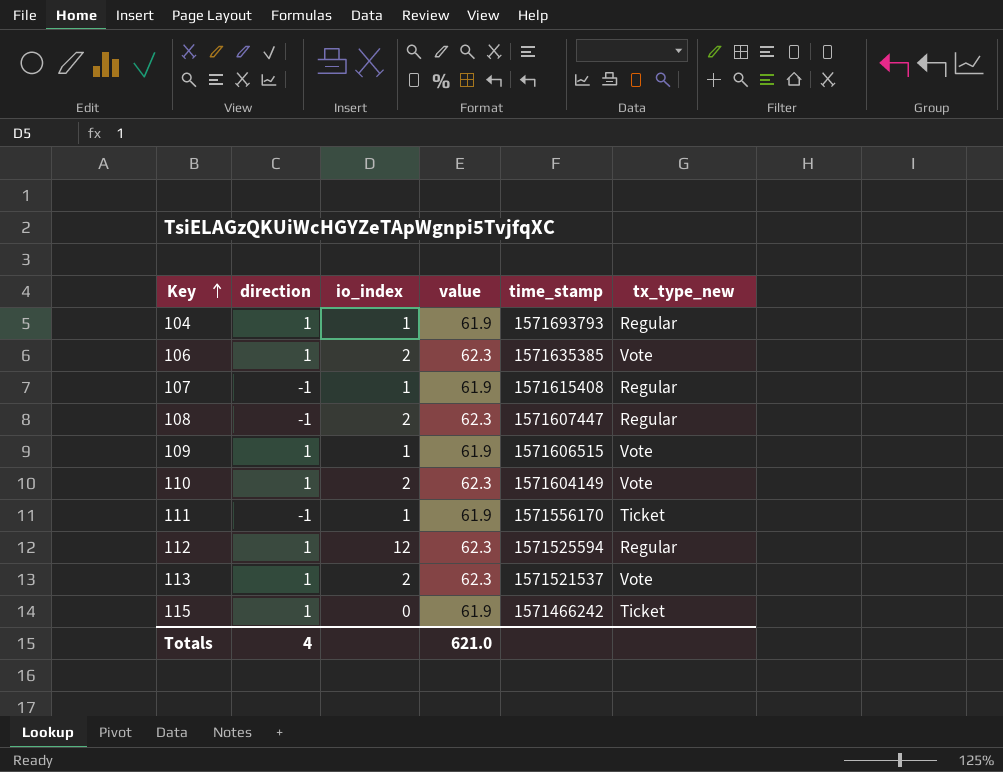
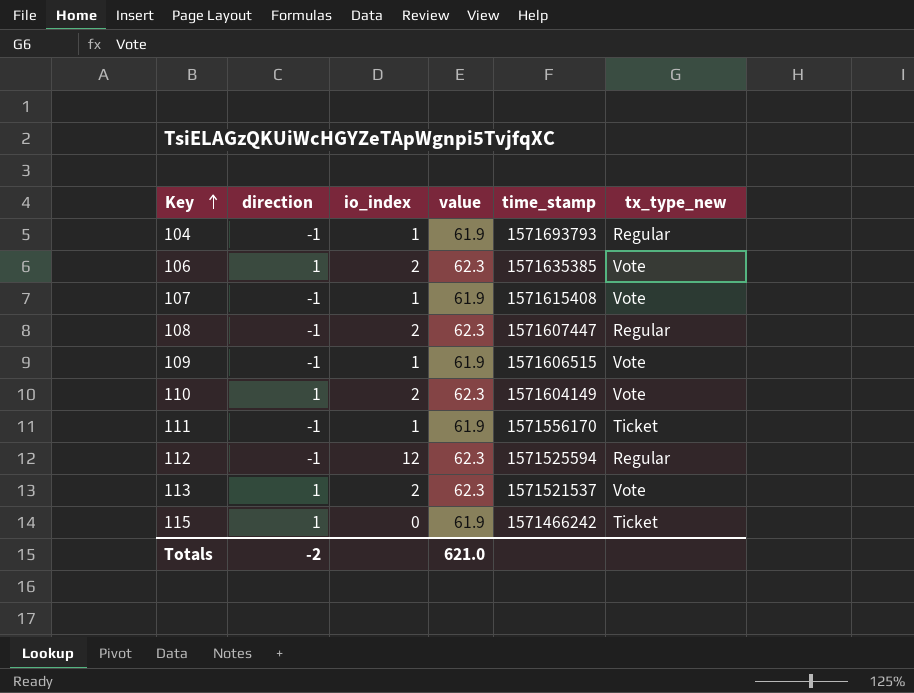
104 | direction: 1 -> -1
107 | tx_type_new: Regular -> Vote
109 | direction: 1 -> -1
112 | direction: 1 -> -1
Totals | direction: 4 -> -2

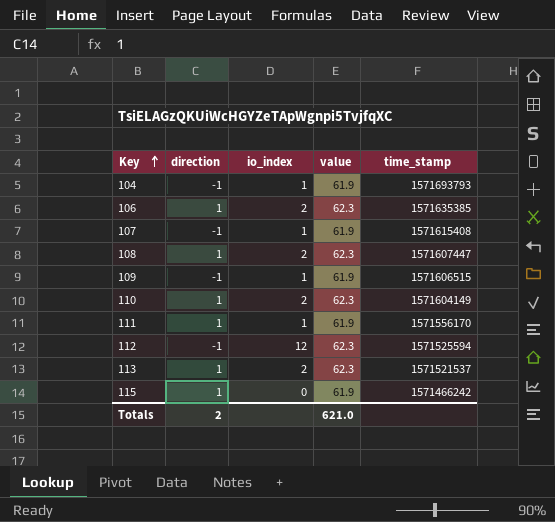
column tx_type_new | position: 6 -> none
108 | direction: -1 -> 1
111 | direction: -1 -> 1
Totals | direction: -2 -> 2

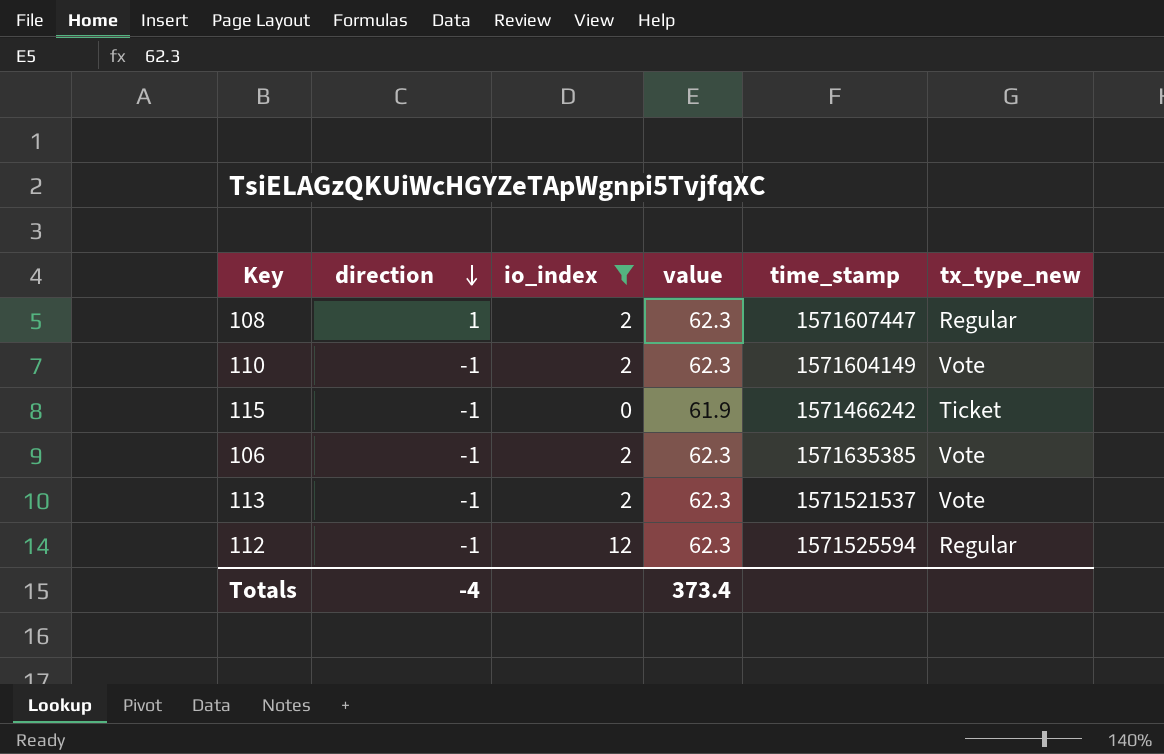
filter: none -> io_index != 1
row order: Key ascending -> direction descending
column tx_type_new | position: none -> 6
110 | direction: 1 -> -1
115 | direction: 1 -> -1
106 | direction: 1 -> -1
113 | direction: 1 -> -1
Totals | direction: 2 -> -4
Totals | value: 621.0 -> 373.4

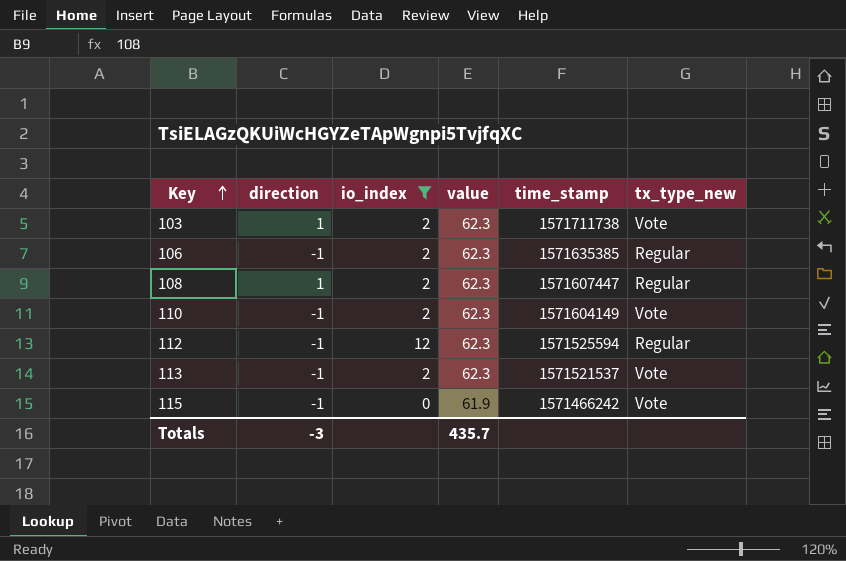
row order: direction descending -> Key ascending
row 103: none -> 1 | 2 | 62.3 | 1571711738 | Vote
106 | tx_type_new: Vote -> Regular
115 | tx_type_new: Ticket -> Vote
Totals | direction: -4 -> -3
Totals | value: 373.4 -> 435.7

